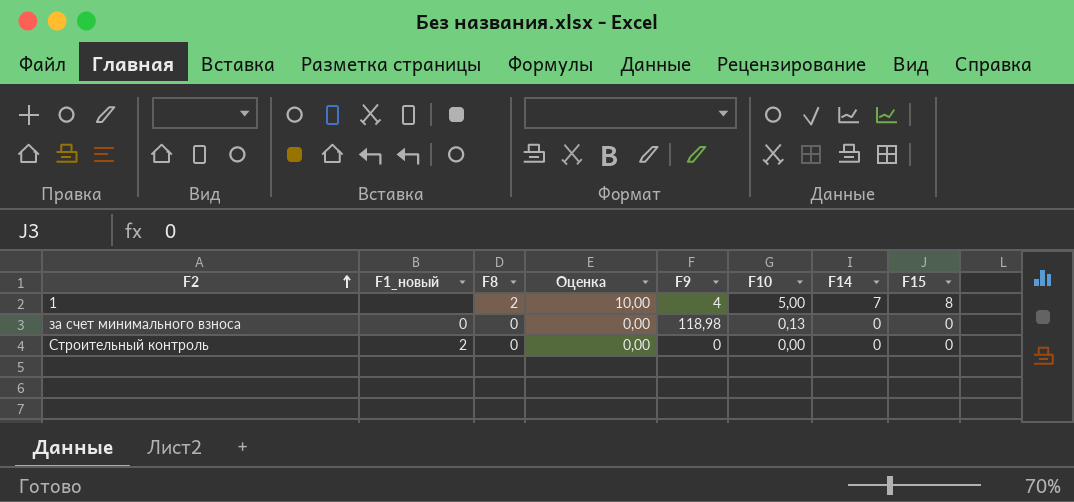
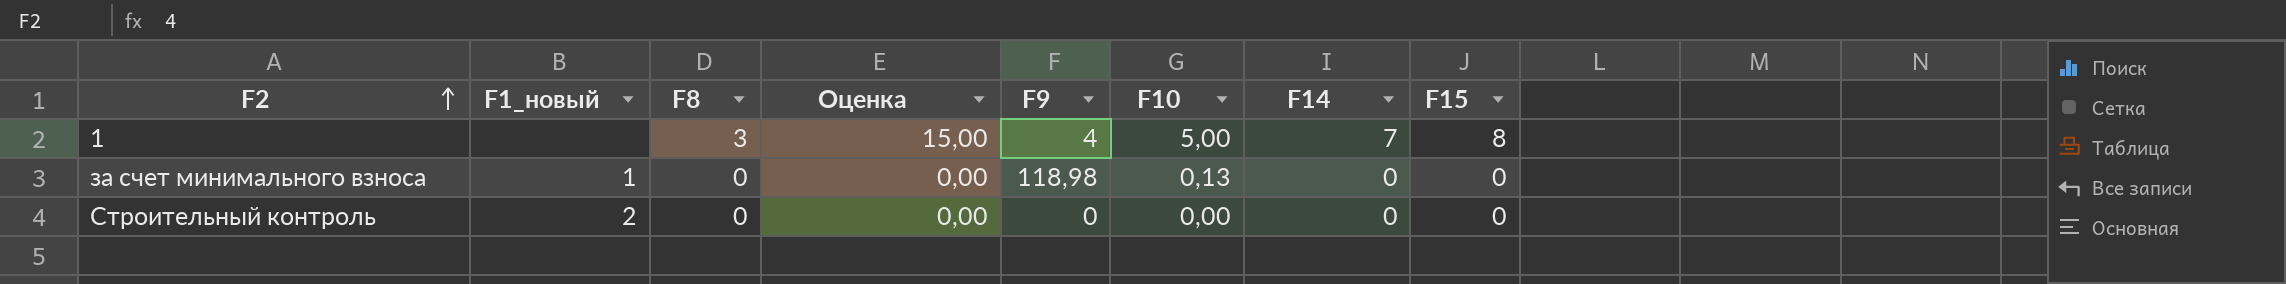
1 | F8: 2 -> 3
1 | Оценка: 10,00 -> 15,00
за счет минимального взноса | F1_новый: 0 -> 1

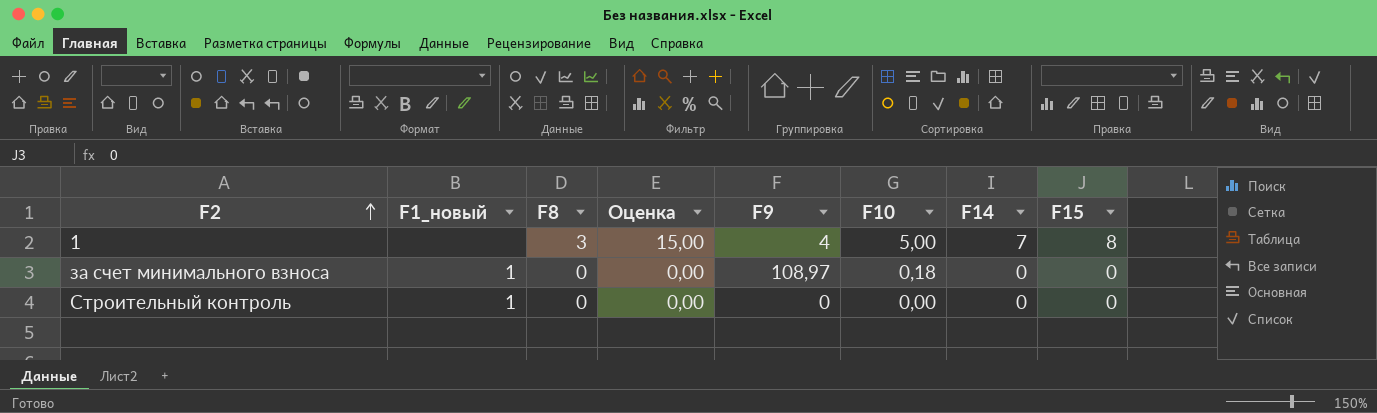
за счет минимального взноса | F9: 118,98 -> 108,97
за счет минимального взноса | F10: 0,13 -> 0,18
Строительный контроль | F1_новый: 2 -> 1

